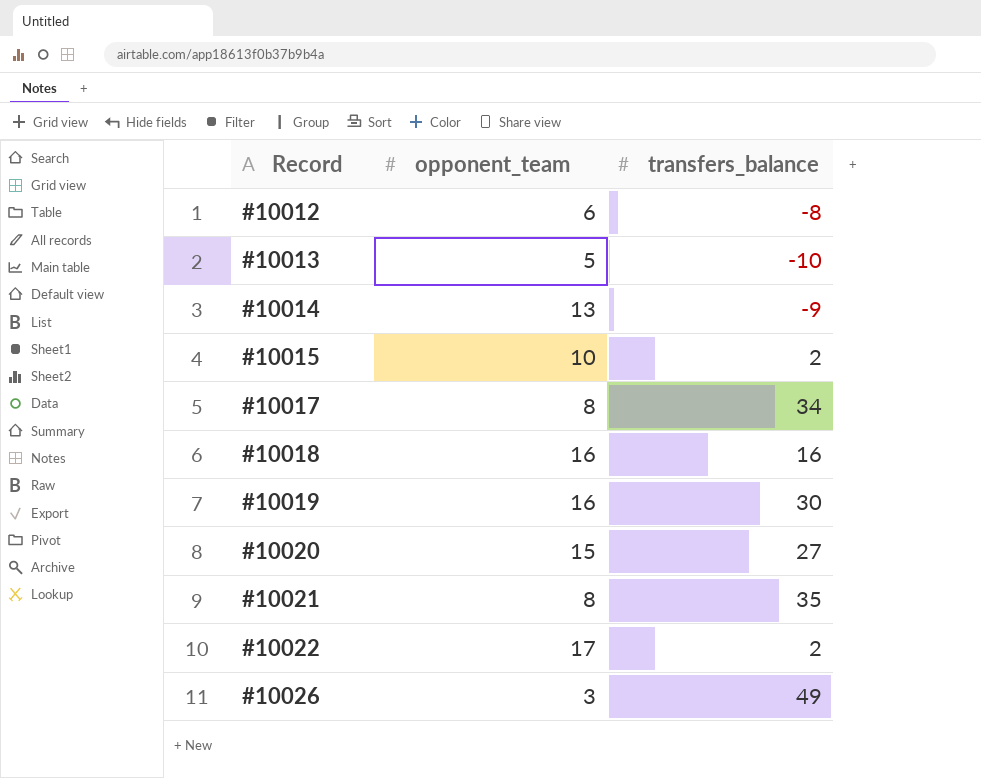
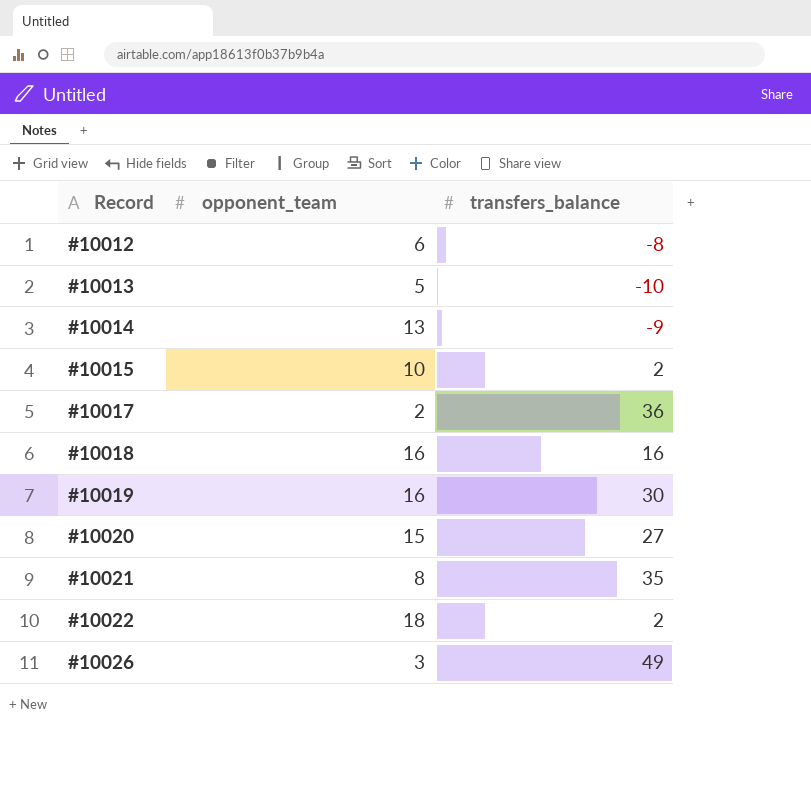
#10017 | opponent_team: 8 -> 2
#10017 | transfers_balance: 34 -> 36
#10022 | opponent_team: 17 -> 18

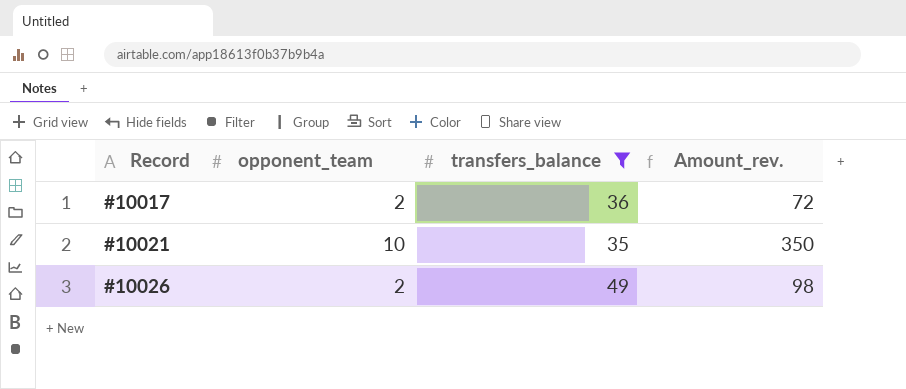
filter: none -> transfers_balance >= 35
column Amount_rev. | formula: none -> [opponent_team] * [transfers_balance]
#10021 | opponent_team: 8 -> 10
#10026 | opponent_team: 3 -> 2

